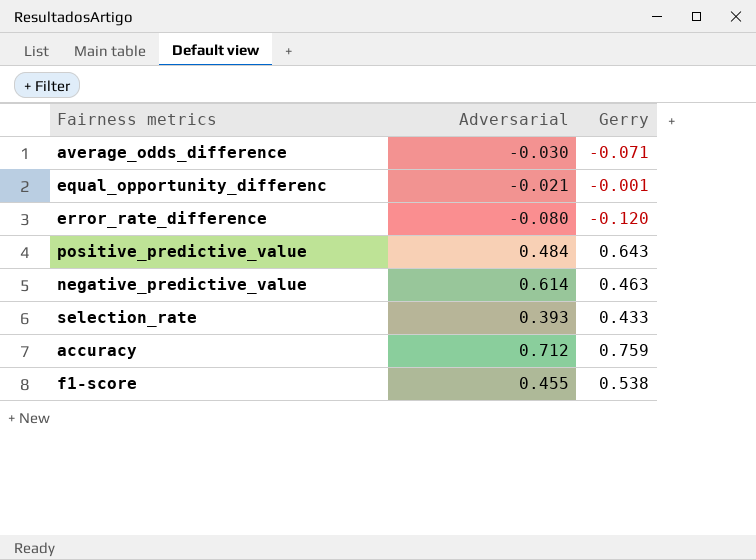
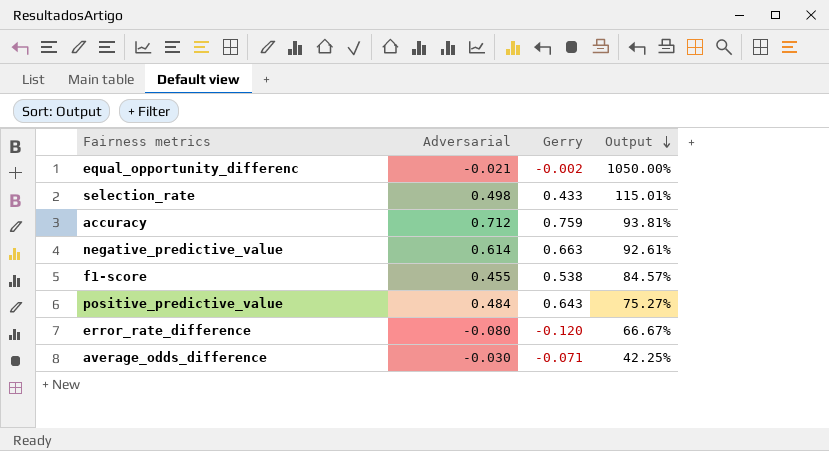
row order: none -> Output descending
column Output | formula: none -> [Adversarial] / [Gerry]
equal_opportunity_differenc | Gerry: -0.001 -> -0.002
selection_rate | Adversarial: 0.393 -> 0.498
negative_predictive_value | Gerry: 0.463 -> 0.663

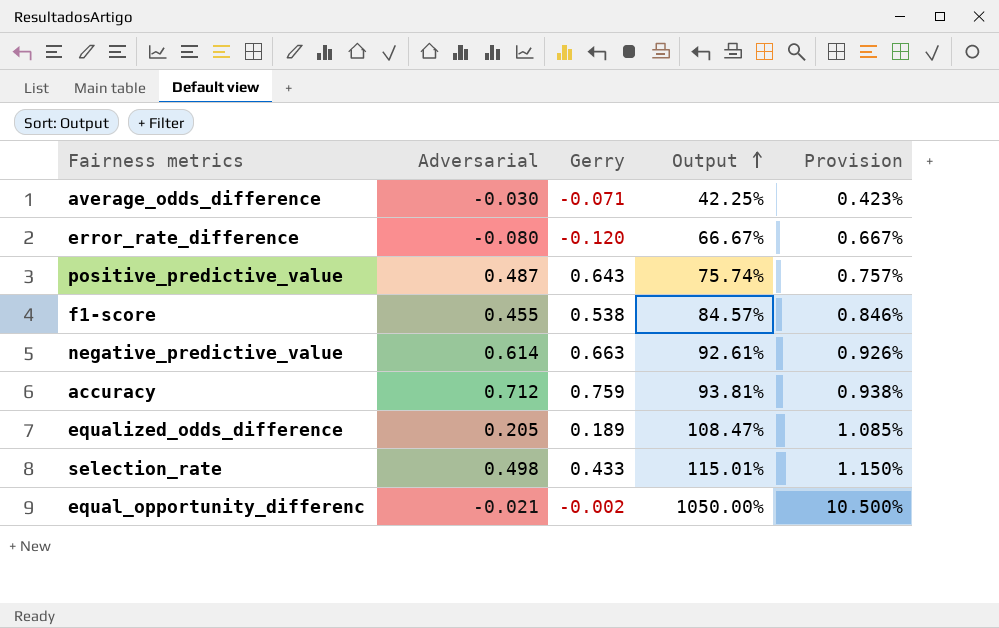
row order: Output descending -> Output ascending
column Provision | formula: none -> [Output] * 0.01
positive_predictive_value | Adversarial: 0.484 -> 0.487
positive_predictive_value | Output: 75.27% -> 75.74%
row equalized_odds_difference: none -> 0.205 | 0.189 | 108.47% | 1.085%

